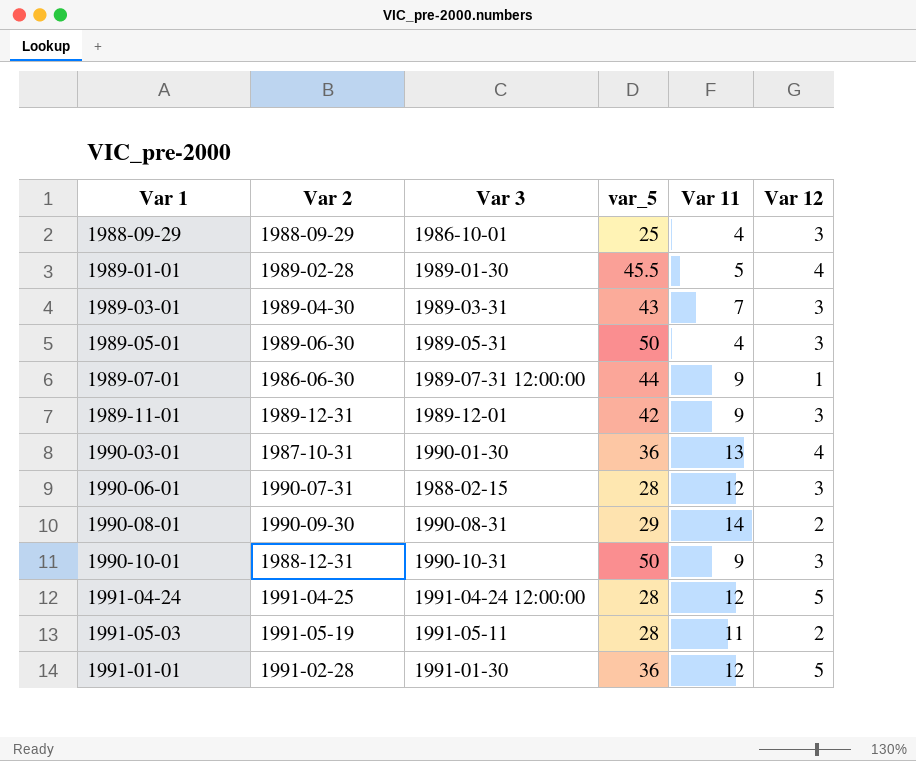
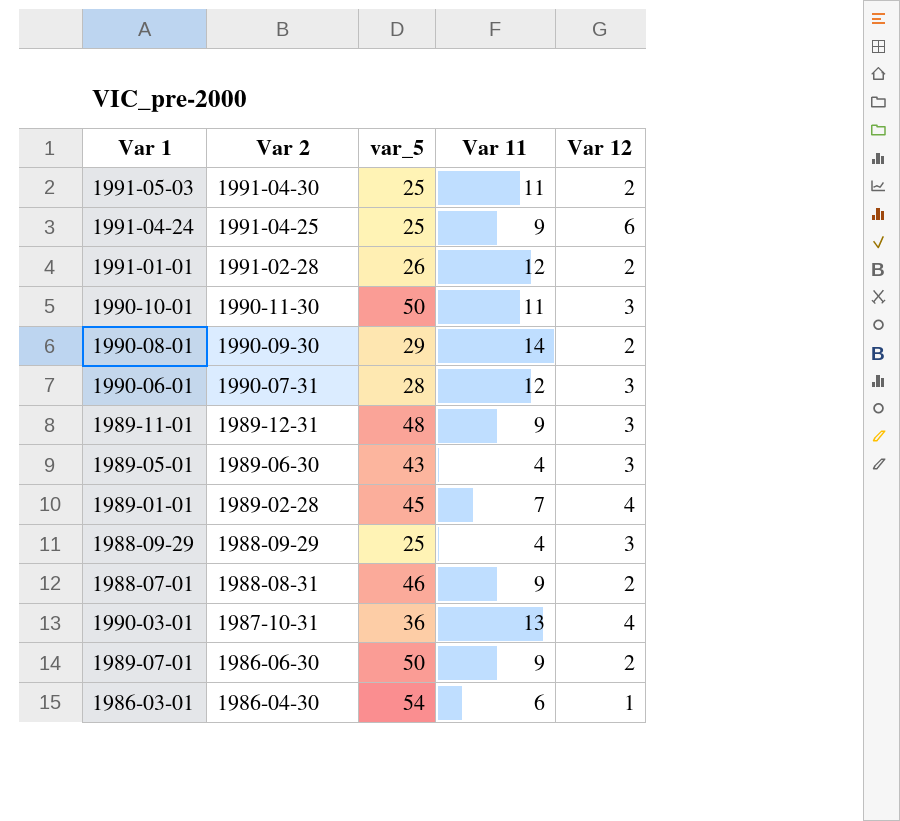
row order: none -> Var 2 descending
column Var 3 | position: 3 -> none
row 1989-03-01: 1989-04-30 | 1989-03-31 | 43 | 7 | 3 -> none
1991-05-03 | Var 2: 1991-05-19 -> 1991-04-30
1991-05-03 | var_5: 28 -> 25
1991-04-24 | var_5: 28 -> 25
1991-04-24 | Var 11: 12 -> 9
1991-04-24 | Var 12: 5 -> 6
1991-01-01 | var_5: 36 -> 26
1991-01-01 | Var 12: 5 -> 2
1990-10-01 | Var 2: 1988-12-31 -> 1990-11-30
1990-10-01 | Var 11: 9 -> 11
1989-11-01 | var_5: 42 -> 48
1989-05-01 | var_5: 50 -> 43
1989-01-01 | var_5: 45.5 -> 45
1989-01-01 | Var 11: 5 -> 7
row 1988-07-01: none -> 1988-08-31 | 46 | 9 | 2
1989-07-01 | var_5: 44 -> 50
1989-07-01 | Var 12: 1 -> 2
row 1986-03-01: none -> 1986-04-30 | 54 | 6 | 1

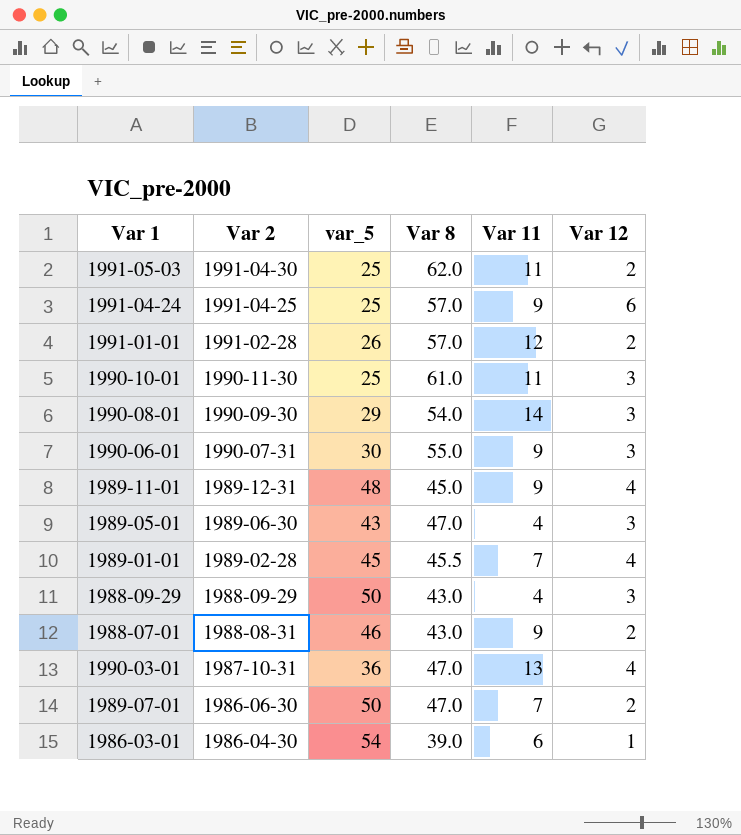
column Var 8 | position: none -> 4
1990-10-01 | var_5: 50 -> 25
1990-08-01 | Var 12: 2 -> 3
1990-06-01 | var_5: 28 -> 30
1990-06-01 | Var 11: 12 -> 9
1989-11-01 | Var 12: 3 -> 4
1988-09-29 | var_5: 25 -> 50
1989-07-01 | Var 11: 9 -> 7

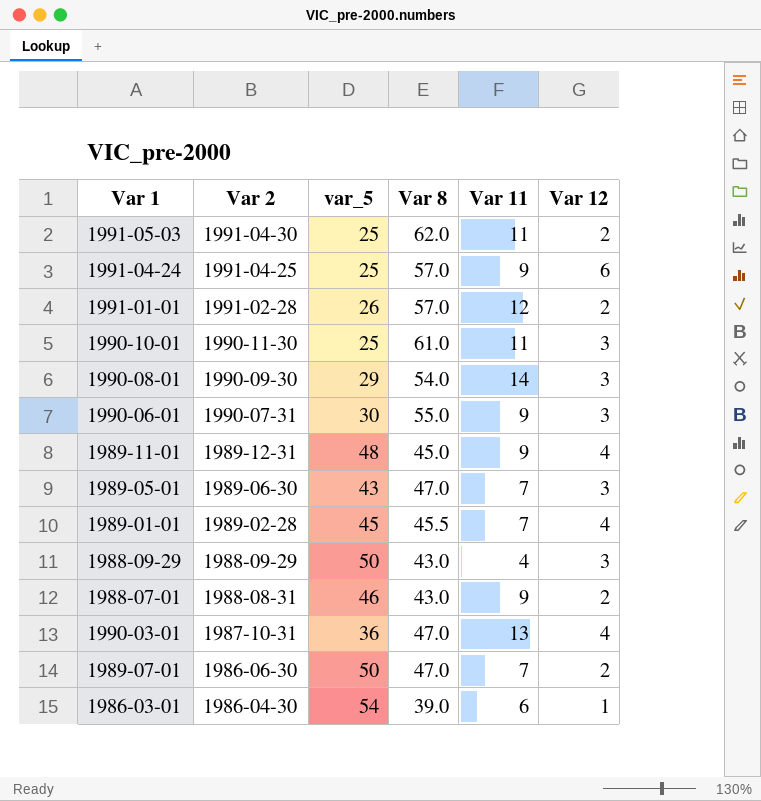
1989-05-01 | Var 11: 4 -> 7

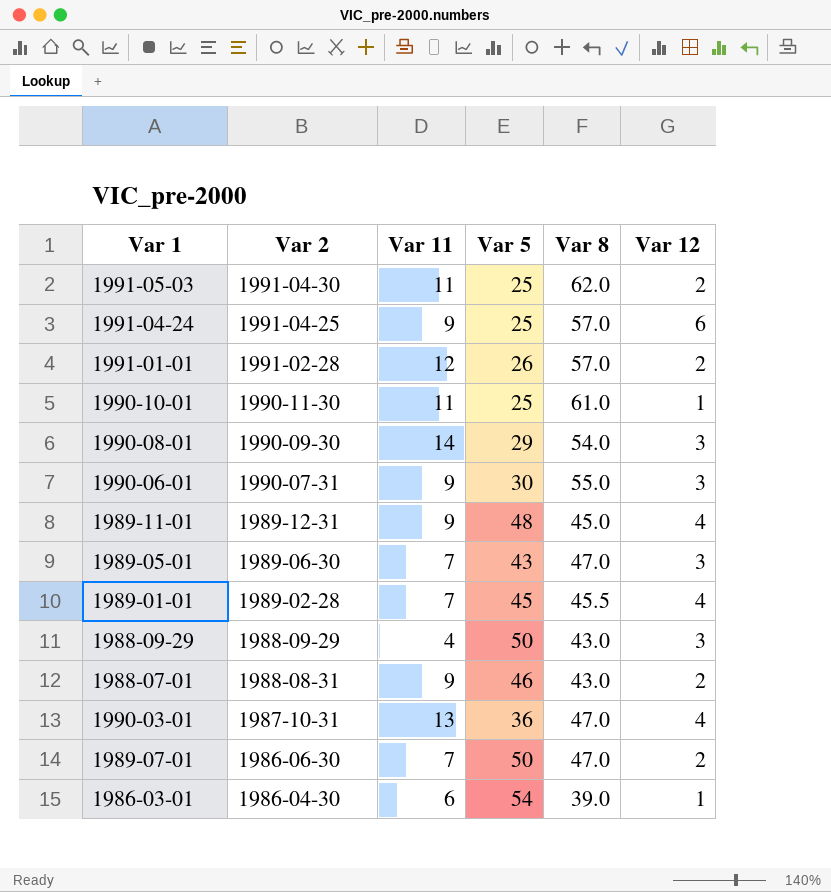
column Var 11 | position: 5 -> 3
column name: var_5 -> Var 5
1990-10-01 | Var 12: 3 -> 1

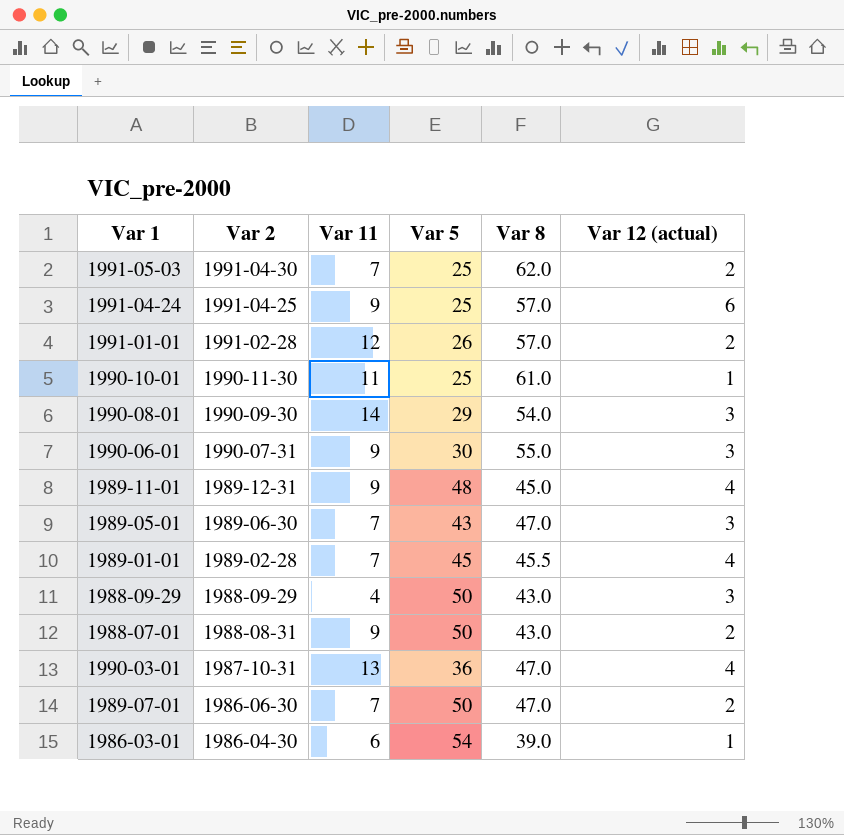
column name: Var 12 -> Var 12 (actual)
1991-05-03 | Var 11: 11 -> 7
1988-07-01 | Var 5: 46 -> 50

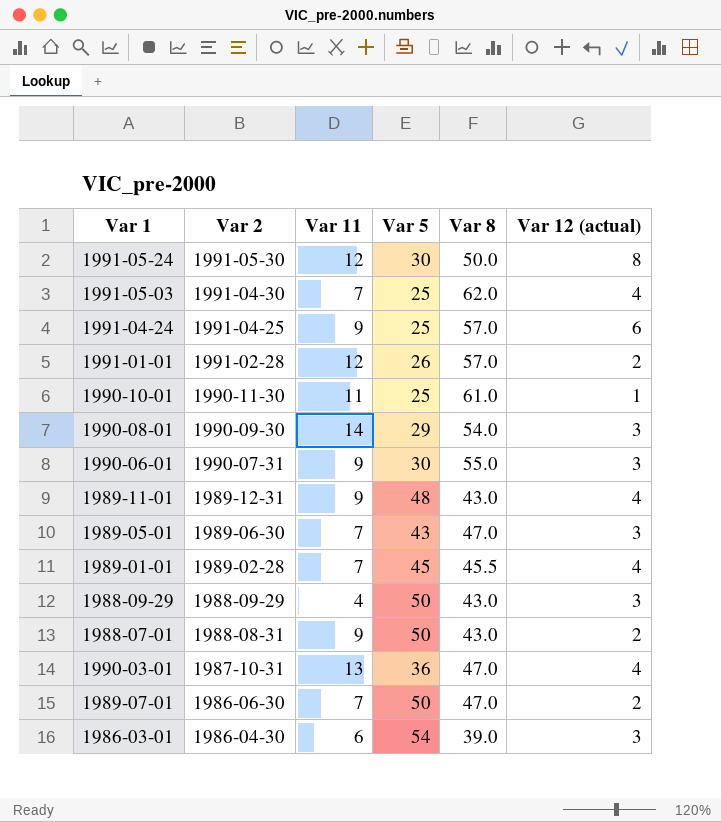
row 1991-05-24: none -> 1991-05-30 | 12 | 30 | 50.0 | 8
1991-05-03 | Var 12 (actual): 2 -> 4
1989-11-01 | Var 8: 45.0 -> 43.0
1986-03-01 | Var 12 (actual): 1 -> 3

